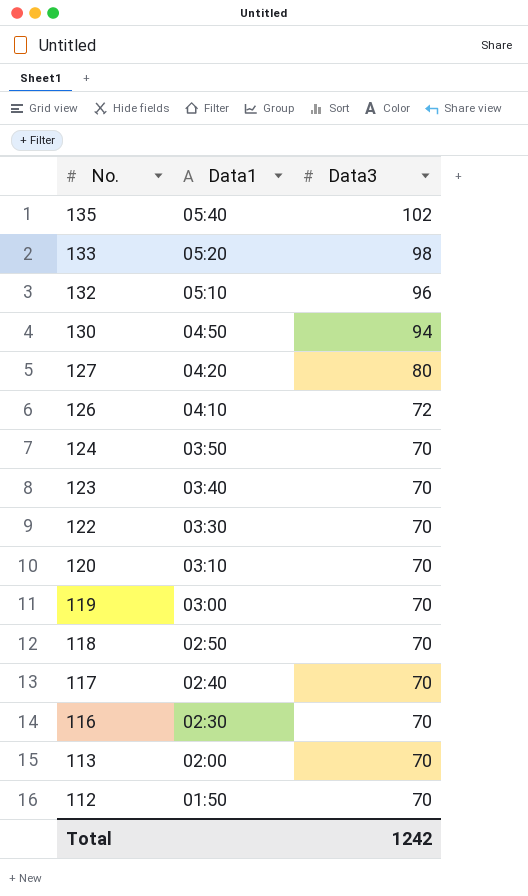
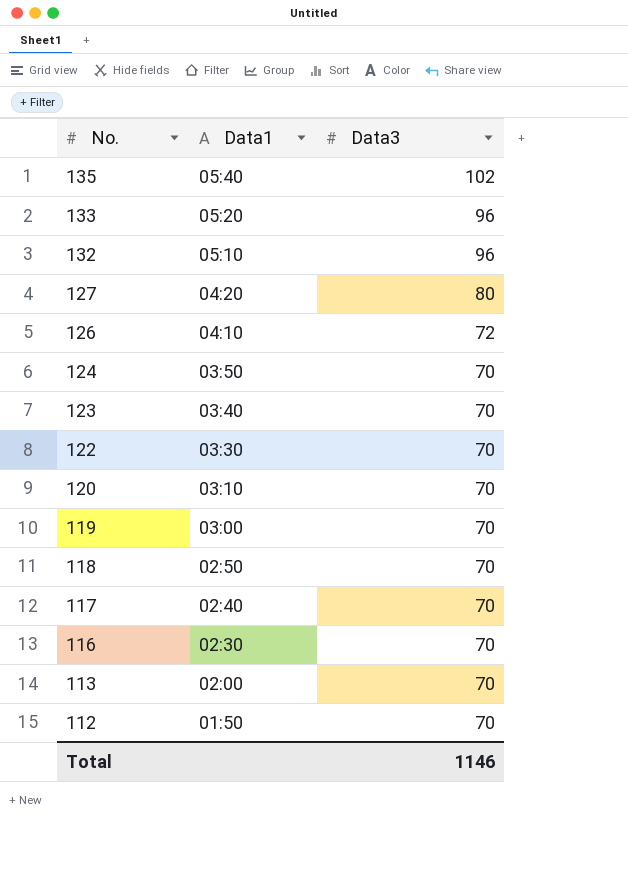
row 130: 04:50 | 94 -> none
133 | Data3: 98 -> 96
Total | Data3: 1242 -> 1146

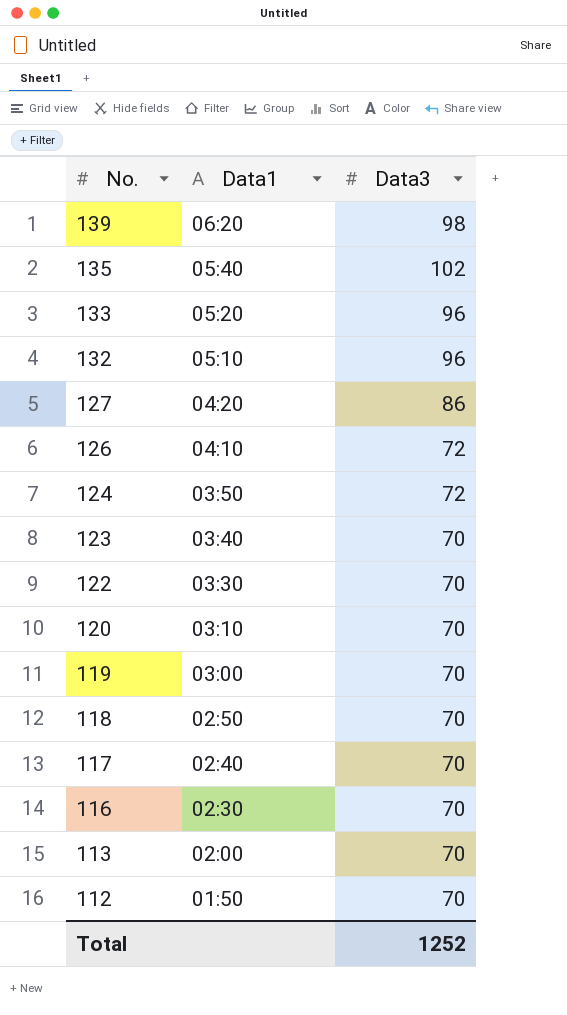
row 139: none -> 06:20 | 98
127 | Data3: 80 -> 86
124 | Data3: 70 -> 72
Total | Data3: 1146 -> 1252

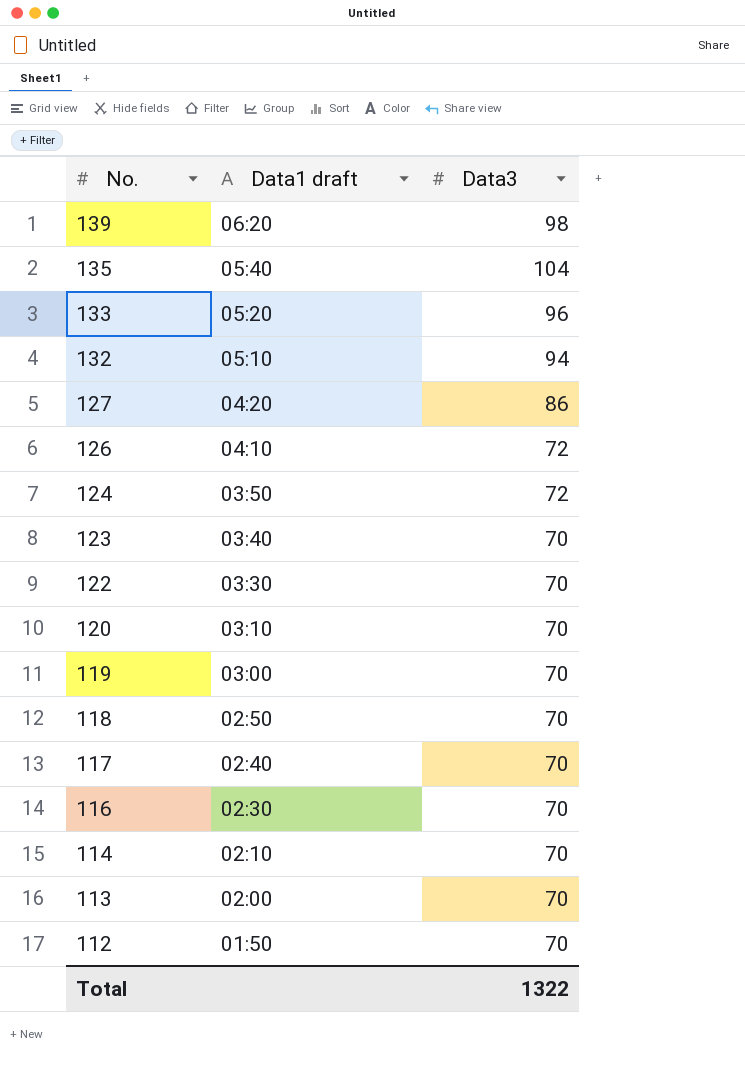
column name: Data1 -> Data1 draft
135 | Data3: 102 -> 104
132 | Data3: 96 -> 94
row 114: none -> 02:10 | 70
Total | Data3: 1252 -> 1322

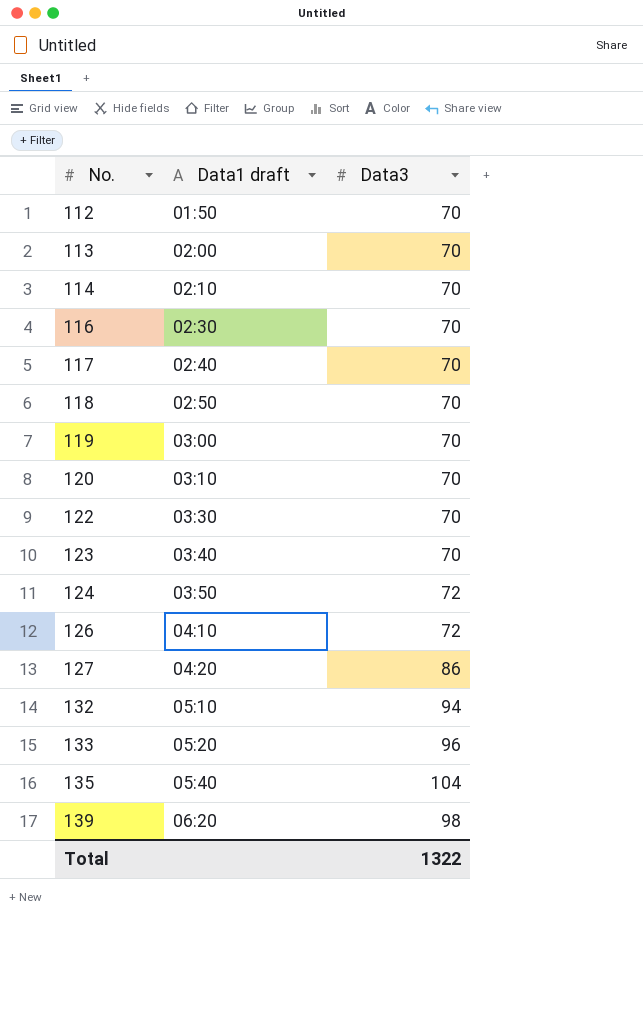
row order: No. descending -> No. ascending

